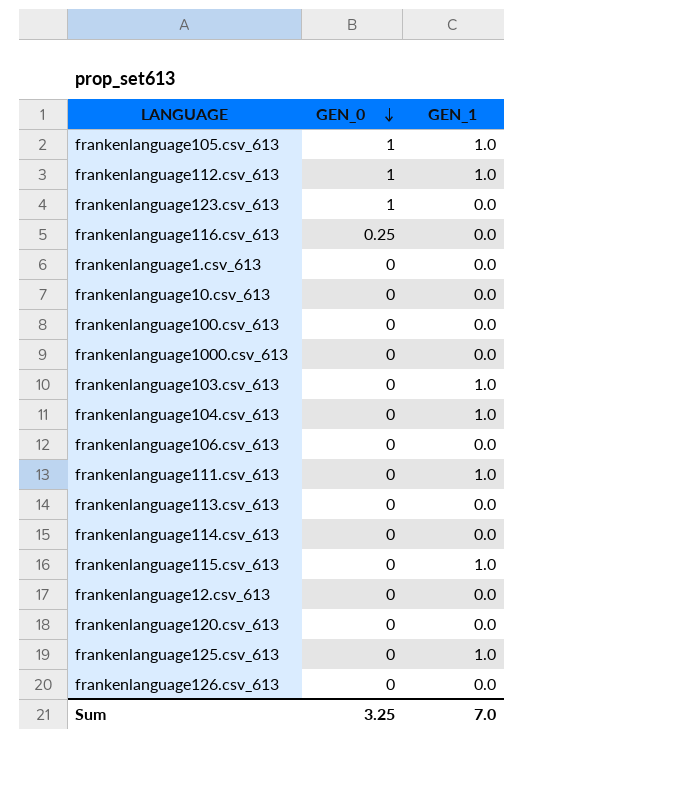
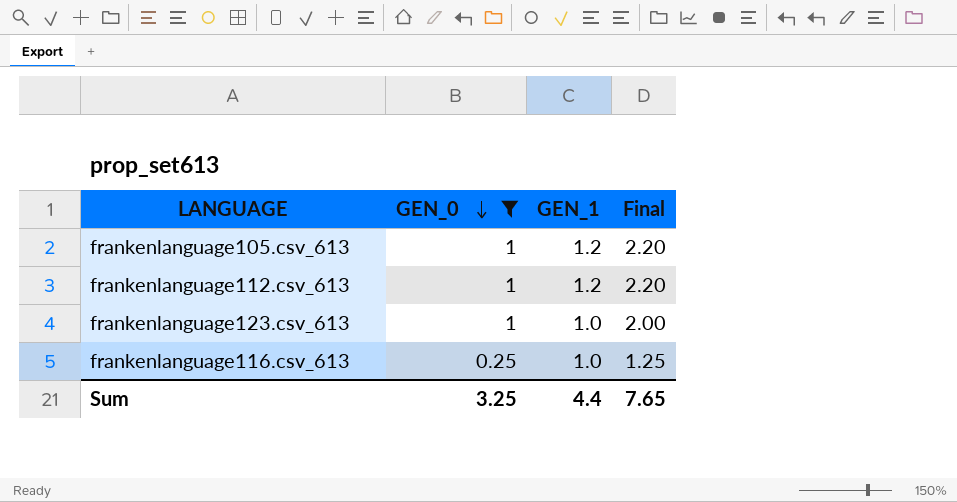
filter: none -> GEN_0 != 0
column Final | formula: none -> [GEN_0] + [GEN_1]
frankenlanguage105.csv_613 | GEN_1: 1.0 -> 1.2
frankenlanguage112.csv_613 | GEN_1: 1.0 -> 1.2
frankenlanguage123.csv_613 | GEN_1: 0.0 -> 1.0
frankenlanguage116.csv_613 | GEN_1: 0.0 -> 1.0
Sum | GEN_1: 7.0 -> 4.4

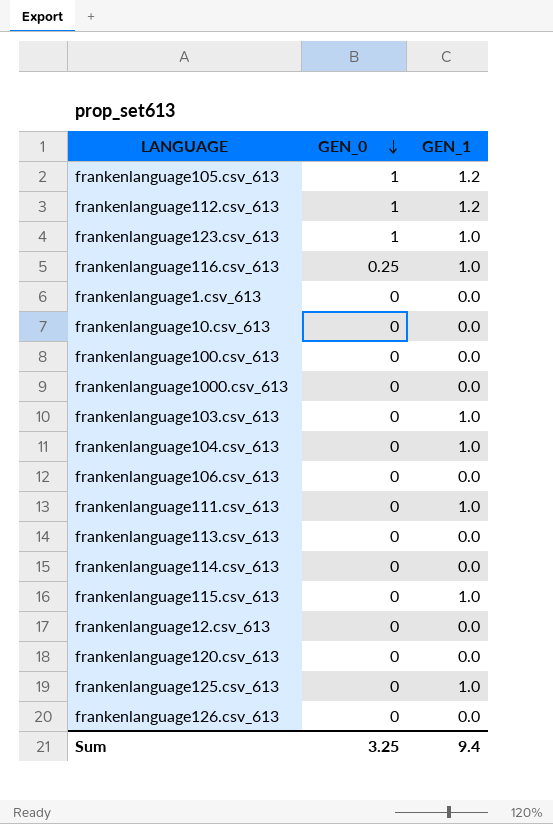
filter: GEN_0 != 0 -> none
column Final | formula: [GEN_0] + [GEN_1] -> none
Sum | GEN_1: 4.4 -> 9.4

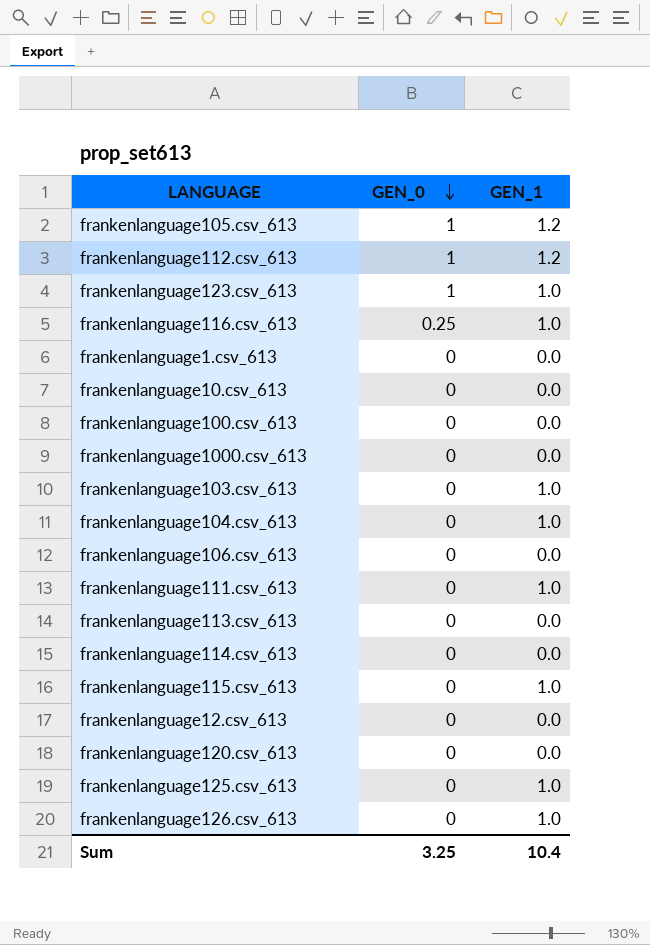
frankenlanguage126.csv_613 | GEN_1: 0.0 -> 1.0
Sum | GEN_1: 9.4 -> 10.4

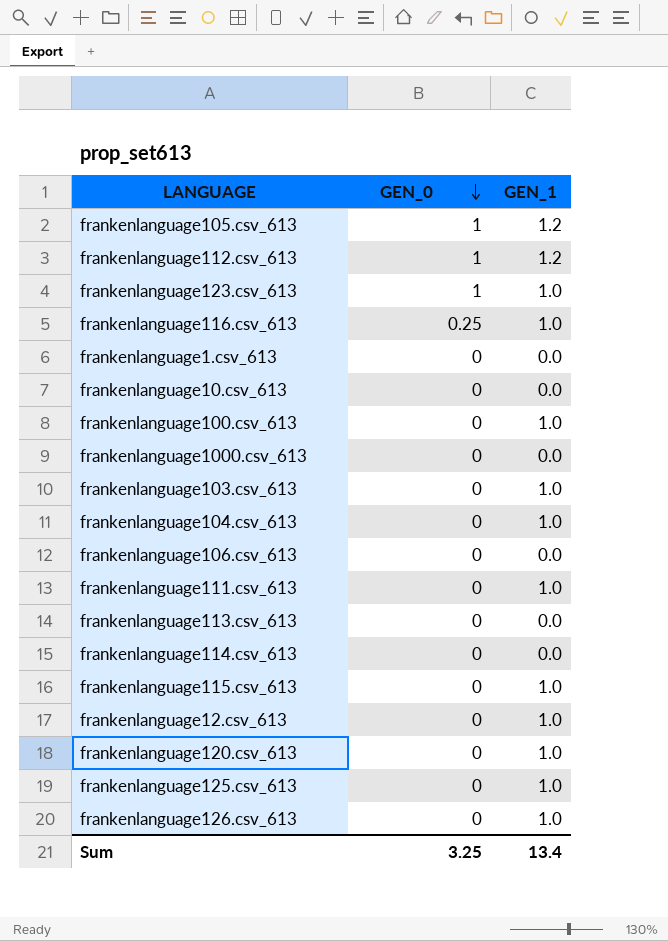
frankenlanguage100.csv_613 | GEN_1: 0.0 -> 1.0
frankenlanguage12.csv_613 | GEN_1: 0.0 -> 1.0
frankenlanguage120.csv_613 | GEN_1: 0.0 -> 1.0
Sum | GEN_1: 10.4 -> 13.4

